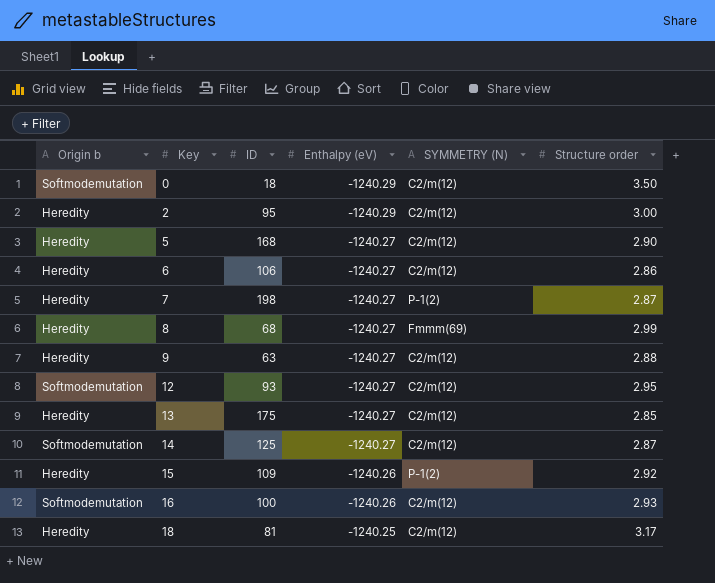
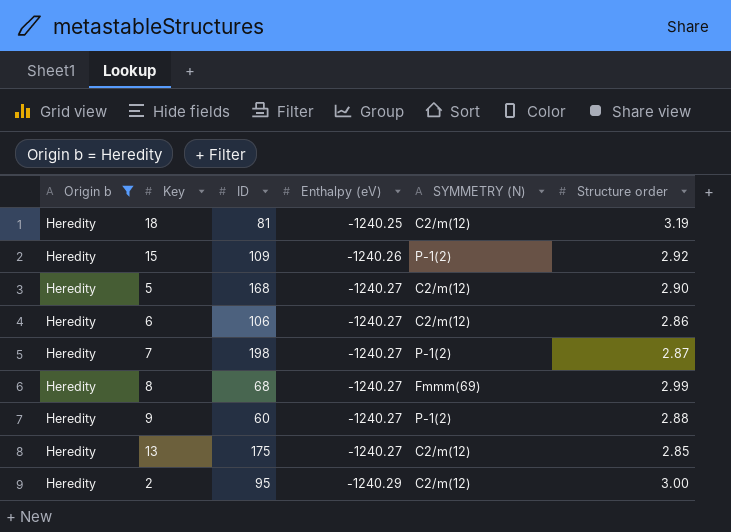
filter: none -> Origin b = Heredity
row order: Key ascending -> Enthalpy (eV) descending
18 | Structure order: 3.17 -> 3.19
9 | ID: 63 -> 60
9 | SYMMETRY (N): C2/m(12) -> P-1(2)

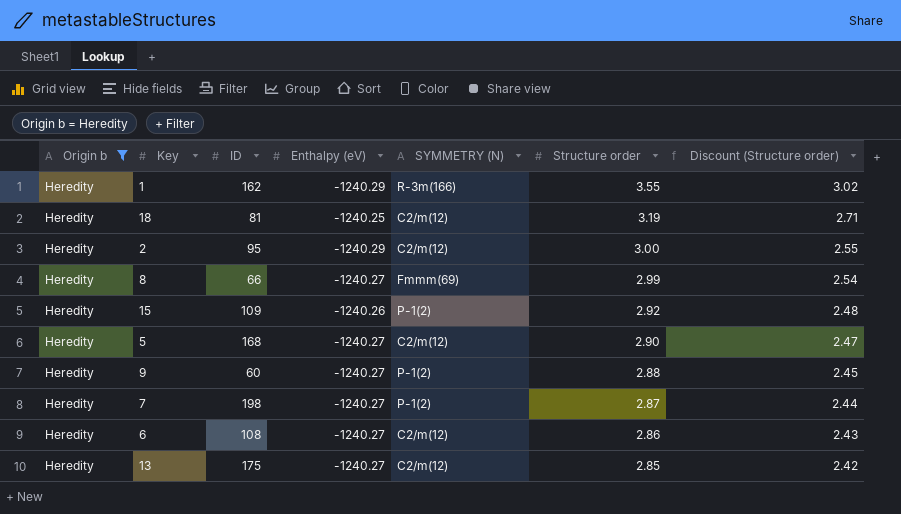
row order: Enthalpy (eV) descending -> Structure order descending
column Discount (Structure order) | formula: none -> [Structure order] * 0.85
row 1: none -> Heredity | 162 | -1240.29 | R-3m(166) | 3.55 | 3.02
8 | ID: 68 -> 66
6 | ID: 106 -> 108

